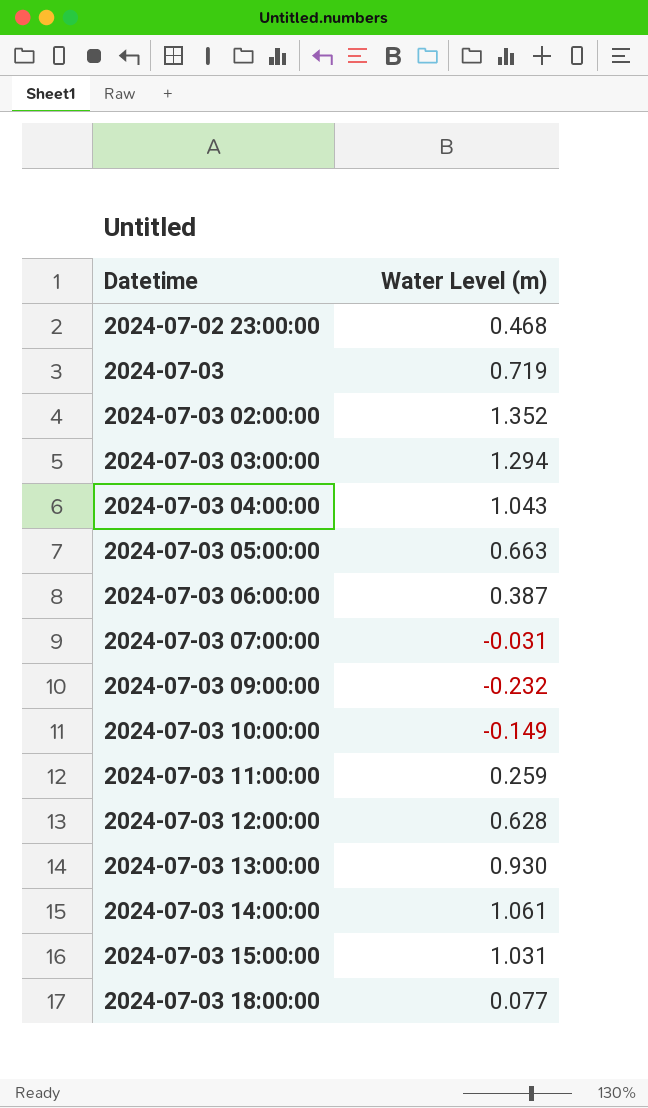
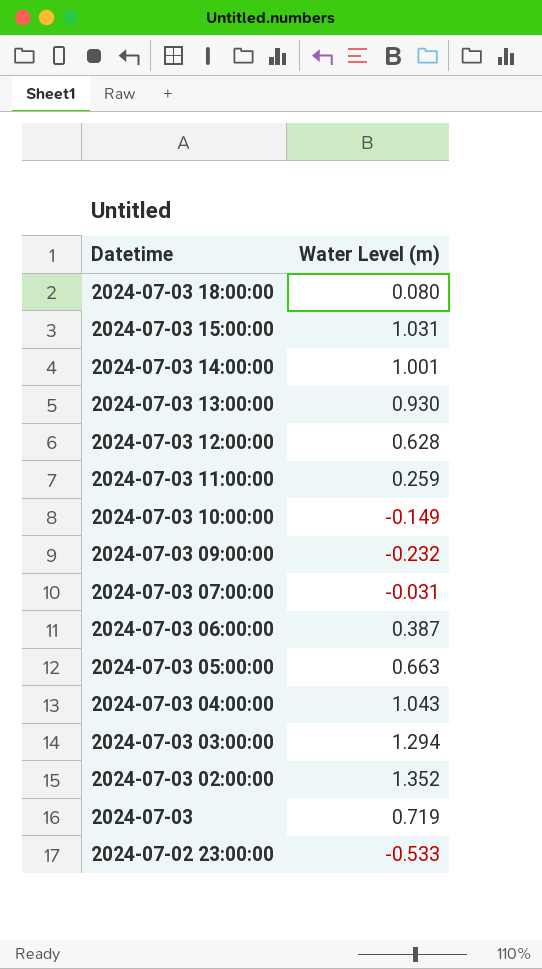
row order: Datetime ascending -> Datetime descending
2024-07-03 18:00:00 | Water Level (m): 0.077 -> 0.080
2024-07-03 14:00:00 | Water Level (m): 1.061 -> 1.001
2024-07-02 23:00:00 | Water Level (m): 0.468 -> -0.533

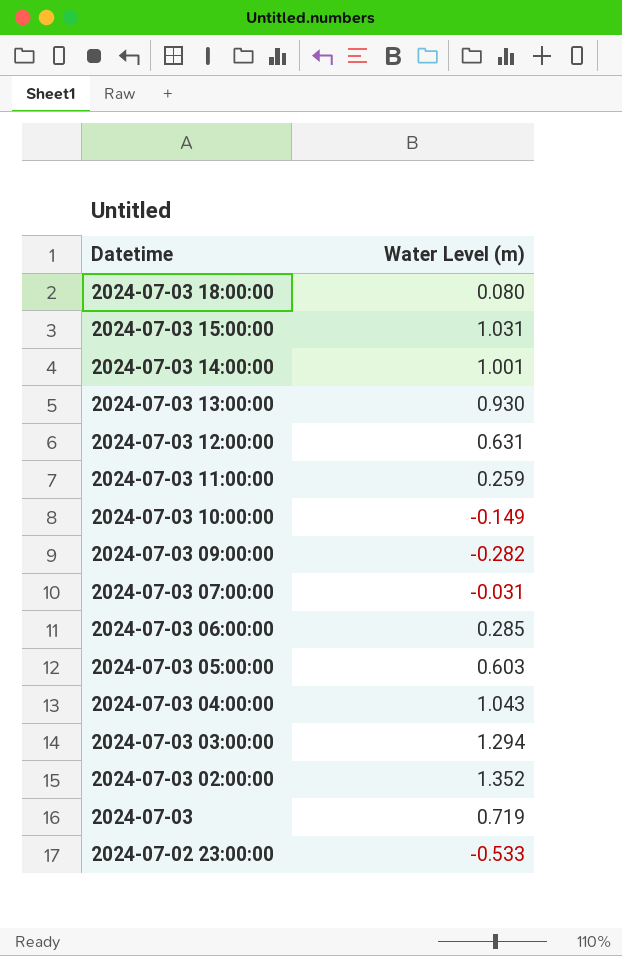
2024-07-03 12:00:00 | Water Level (m): 0.628 -> 0.631
2024-07-03 09:00:00 | Water Level (m): -0.232 -> -0.282
2024-07-03 06:00:00 | Water Level (m): 0.387 -> 0.285
2024-07-03 05:00:00 | Water Level (m): 0.663 -> 0.603

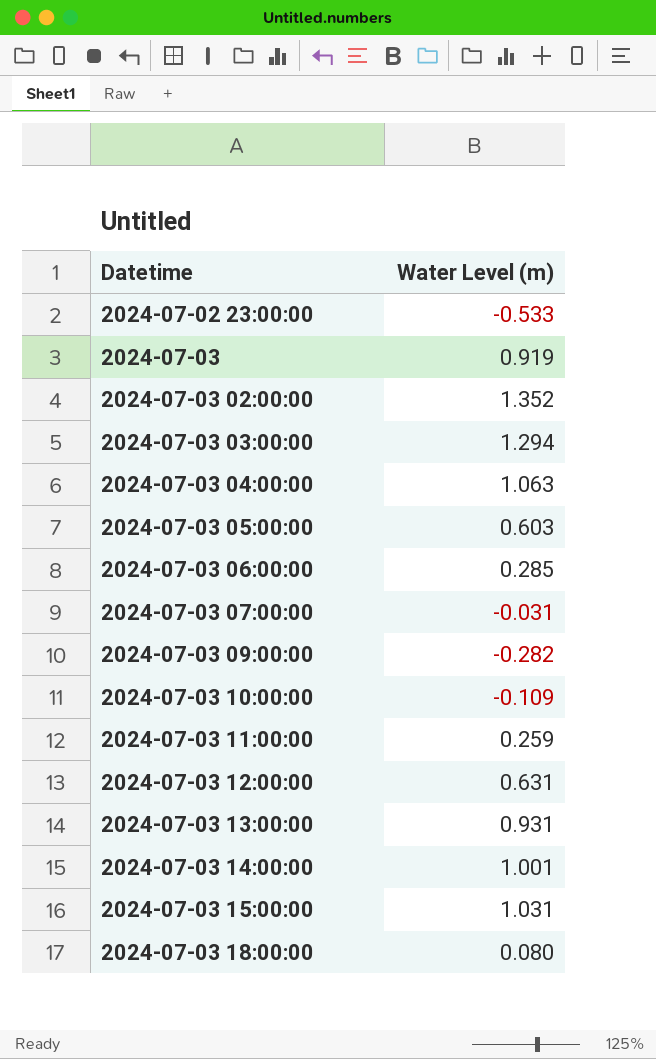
row order: Datetime descending -> Datetime ascending
2024-07-03 | Water Level (m): 0.719 -> 0.919
2024-07-03 04:00:00 | Water Level (m): 1.043 -> 1.063
2024-07-03 10:00:00 | Water Level (m): -0.149 -> -0.109
2024-07-03 13:00:00 | Water Level (m): 0.930 -> 0.931

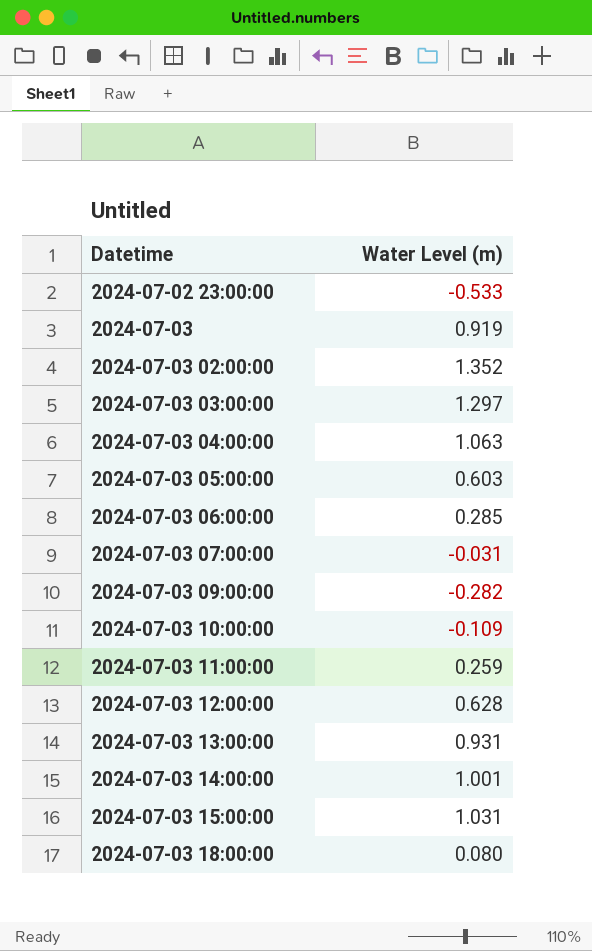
2024-07-03 03:00:00 | Water Level (m): 1.294 -> 1.297
2024-07-03 12:00:00 | Water Level (m): 0.631 -> 0.628

